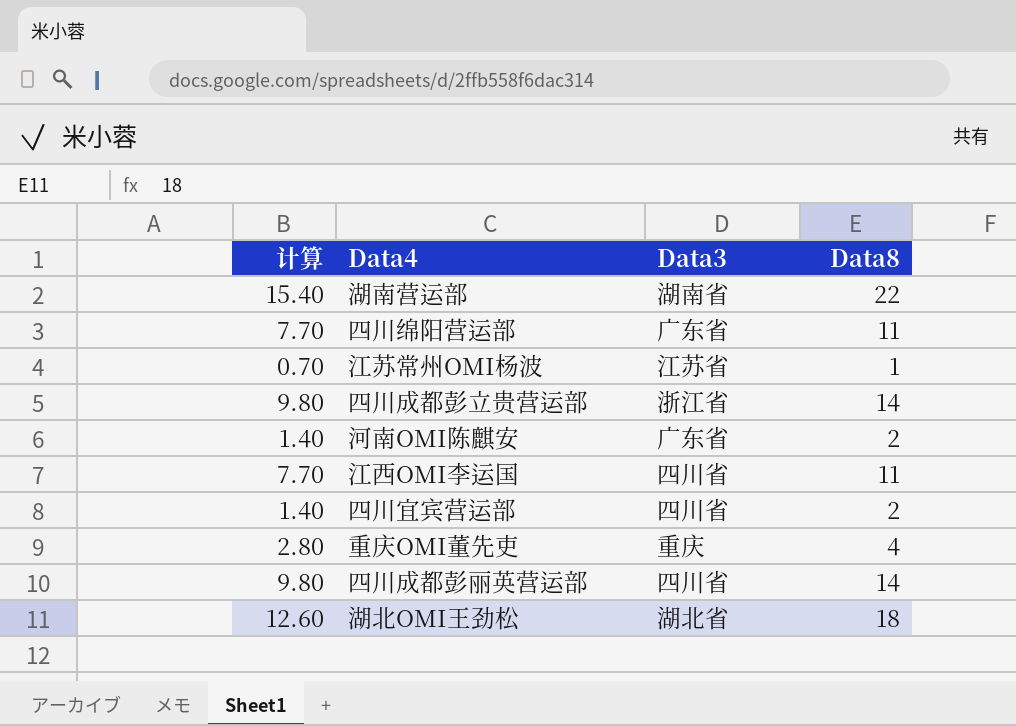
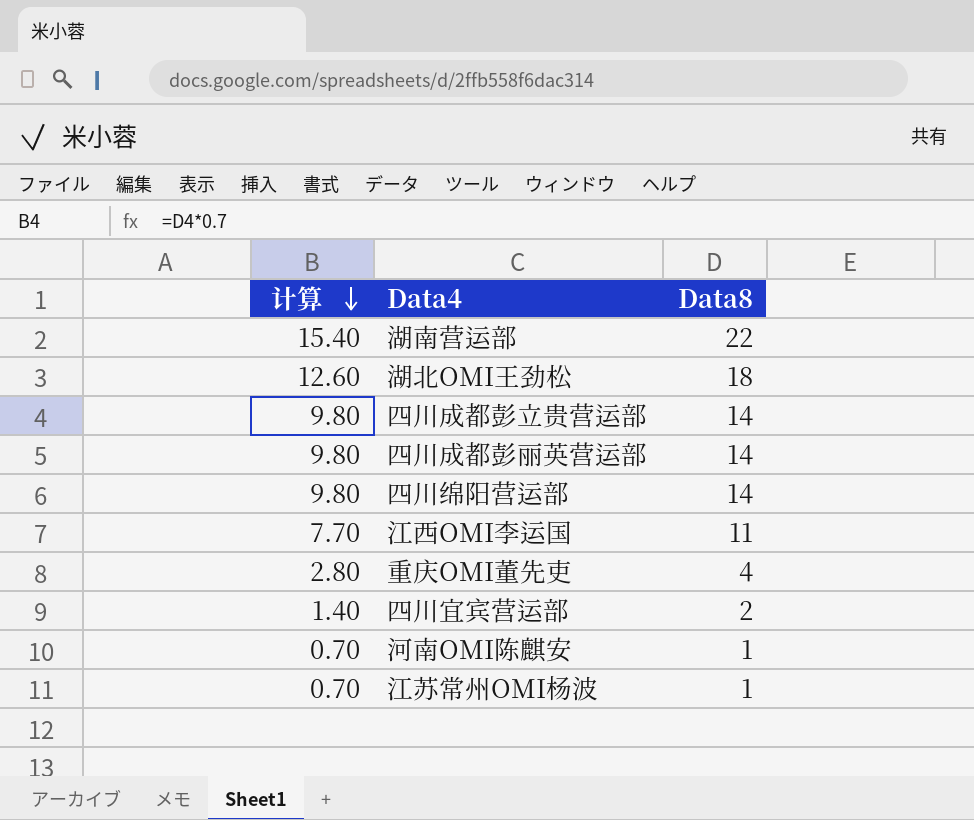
row order: none -> 计算 descending
column Data3 | position: 3 -> none
四川绵阳营运部 | 计算: 7.70 -> 9.80
四川绵阳营运部 | Data8: 11 -> 14
河南OMI陈麒安 | 计算: 1.40 -> 0.70
河南OMI陈麒安 | Data8: 2 -> 1

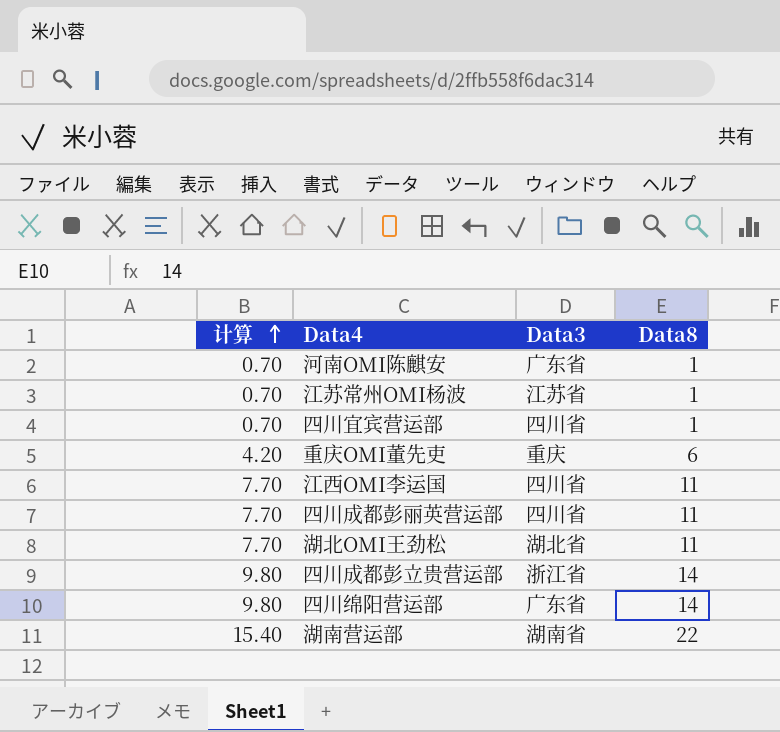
row order: 计算 descending -> 计算 ascending
column Data3 | position: none -> 3
四川宜宾营运部 | 计算: 1.40 -> 0.70
四川宜宾营运部 | Data8: 2 -> 1
重庆OMI董先吏 | 计算: 2.80 -> 4.20
重庆OMI董先吏 | Data8: 4 -> 6
四川成都彭丽英营运部 | 计算: 9.80 -> 7.70
四川成都彭丽英营运部 | Data8: 14 -> 11
湖北OMI王劲松 | 计算: 12.60 -> 7.70
湖北OMI王劲松 | Data8: 18 -> 11

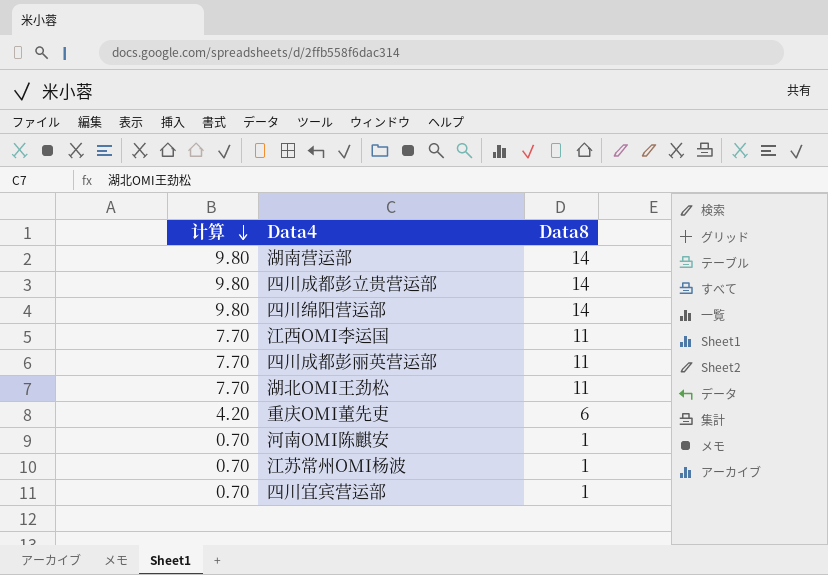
row order: 计算 ascending -> 计算 descending
column Data3 | position: 3 -> none
湖南营运部 | 计算: 15.40 -> 9.80
湖南营运部 | Data8: 22 -> 14

